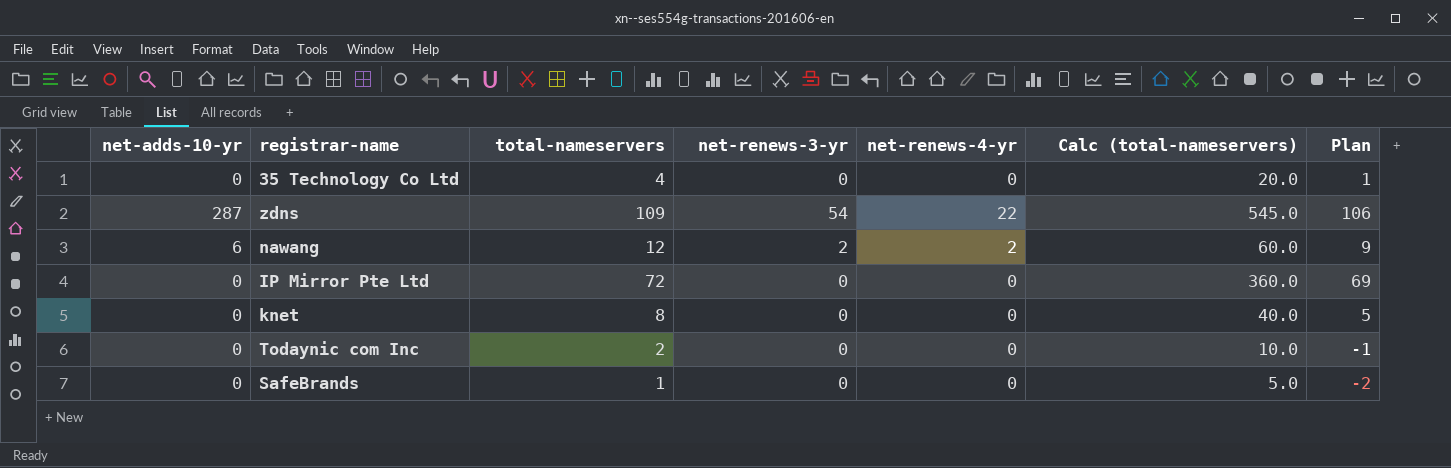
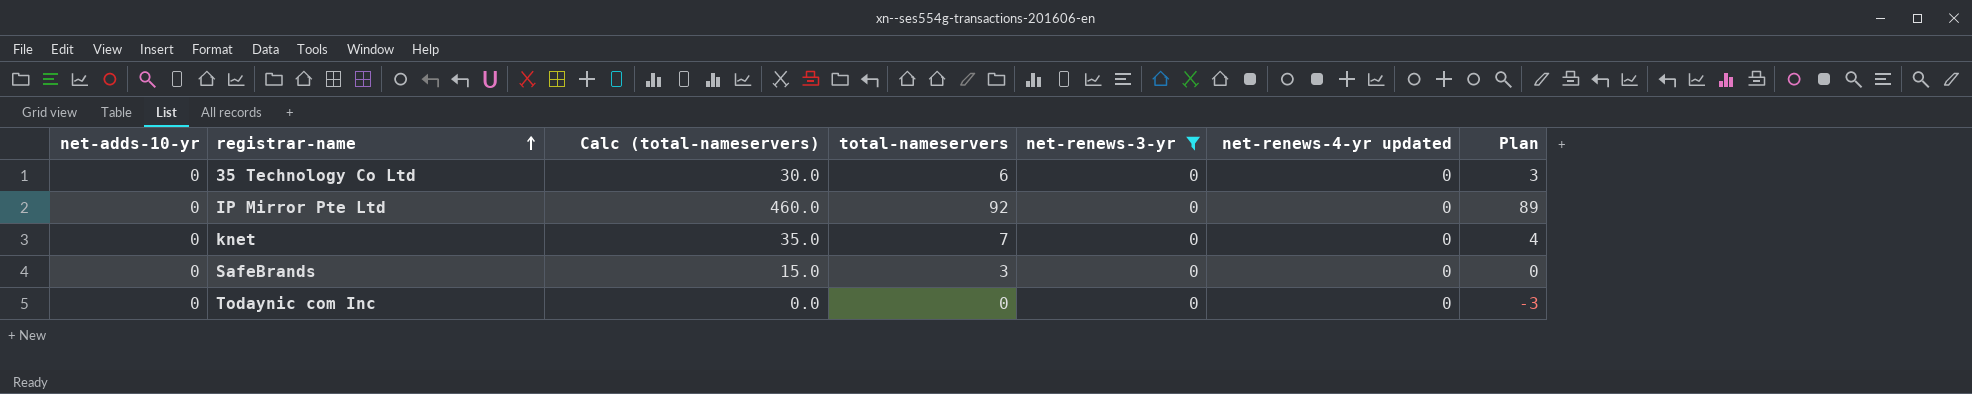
filter: none -> net-renews-3-yr = 0
row order: none -> registrar-name ascending
column Calc (total-nameservers) | position: 6 -> 3
column name: net-renews-4-yr -> net-renews-4-yr updated
35 Technology Co Ltd | Calc (total-nameservers): 20.0 -> 30.0
35 Technology Co Ltd | total-nameservers: 4 -> 6
35 Technology Co Ltd | Plan: 1 -> 3
IP Mirror Pte Ltd | Calc (total-nameservers): 360.0 -> 460.0
IP Mirror Pte Ltd | total-nameservers: 72 -> 92
IP Mirror Pte Ltd | Plan: 69 -> 89
knet | Calc (total-nameservers): 40.0 -> 35.0
knet | total-nameservers: 8 -> 7
knet | Plan: 5 -> 4
SafeBrands | Calc (total-nameservers): 5.0 -> 15.0
SafeBrands | total-nameservers: 1 -> 3
SafeBrands | Plan: -2 -> 0
Todaynic com Inc | Calc (total-nameservers): 10.0 -> 0.0
Todaynic com Inc | total-nameservers: 2 -> 0
Todaynic com Inc | Plan: -1 -> -3

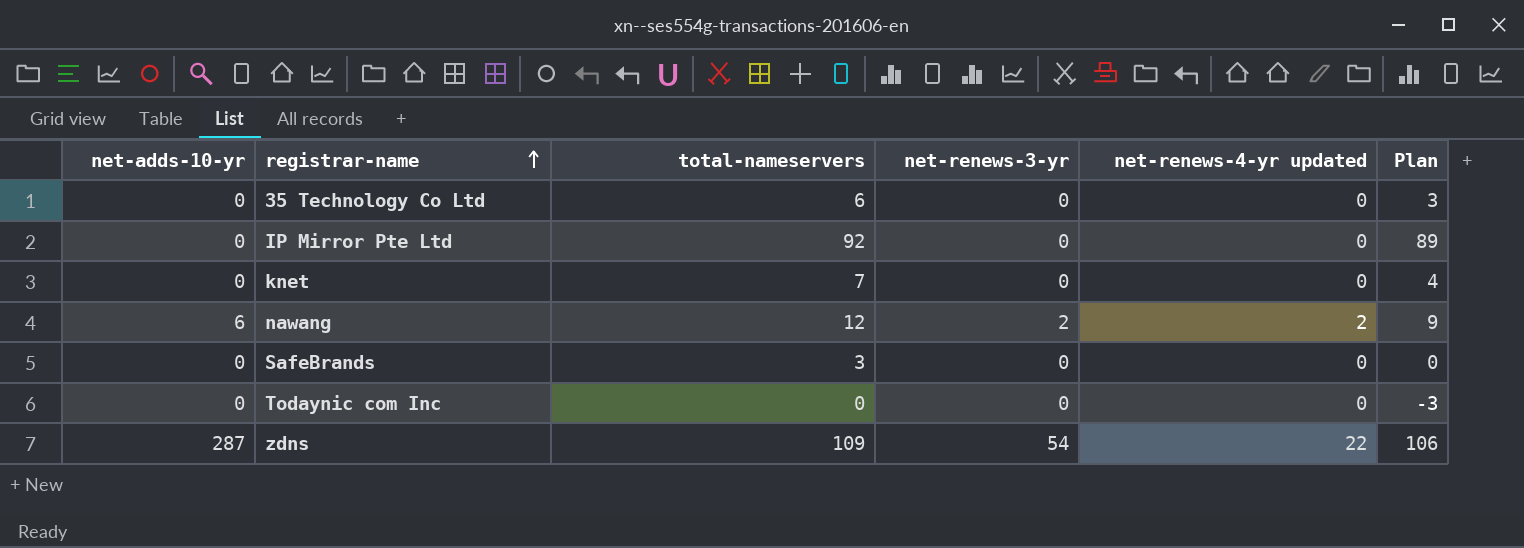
filter: net-renews-3-yr = 0 -> none
column Calc (total-nameservers) | formula: [total-nameservers] * 5 -> none

